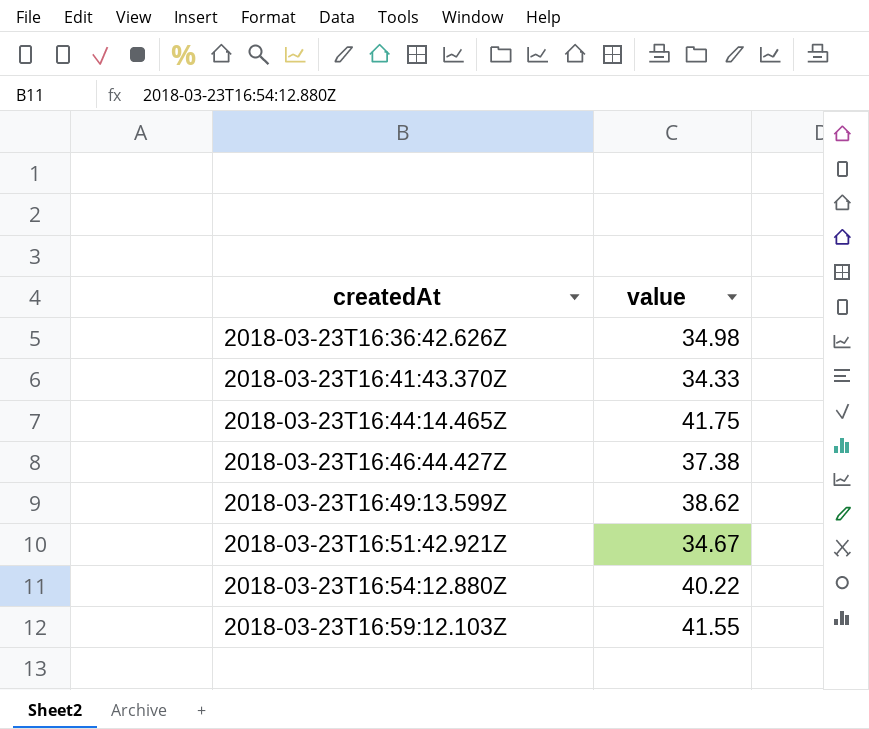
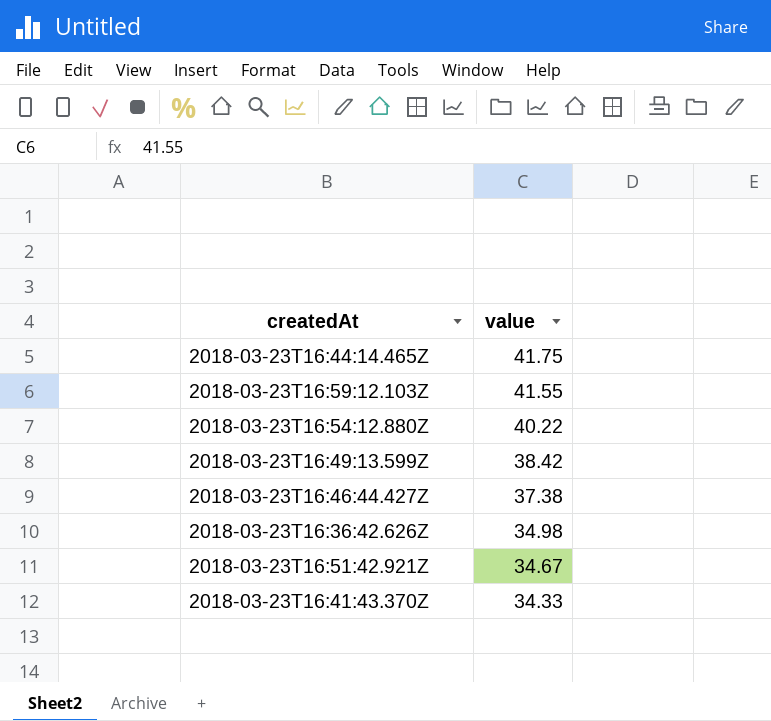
row order: createdAt ascending -> value descending
2018-03-23T16:49:13.599Z | value: 38.62 -> 38.42

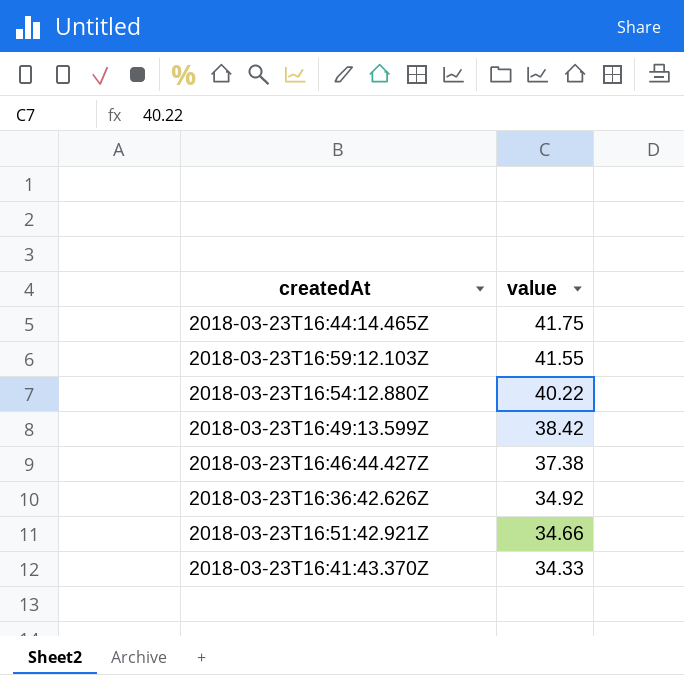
2018-03-23T16:36:42.626Z | value: 34.98 -> 34.92
2018-03-23T16:51:42.921Z | value: 34.67 -> 34.66

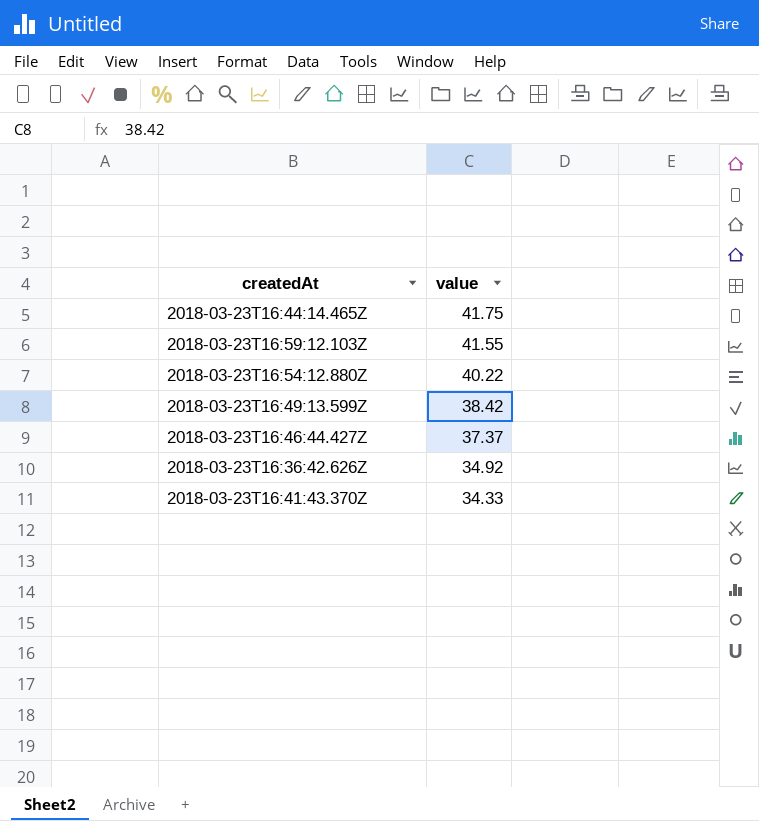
row 2018-03-23T16:51:42.921Z: 34.66 -> none
2018-03-23T16:46:44.427Z | value: 37.38 -> 37.37

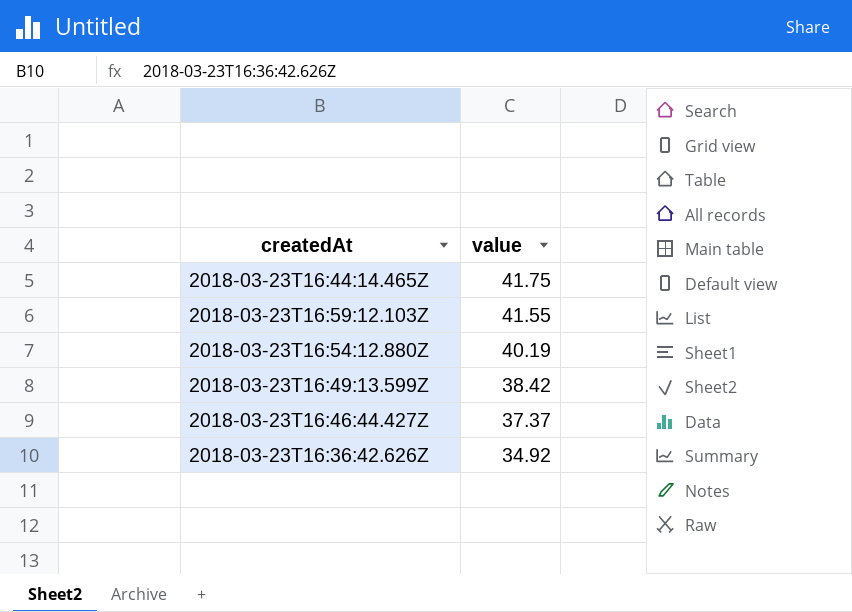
row 2018-03-23T16:41:43.370Z: 34.33 -> none
2018-03-23T16:54:12.880Z | value: 40.22 -> 40.19

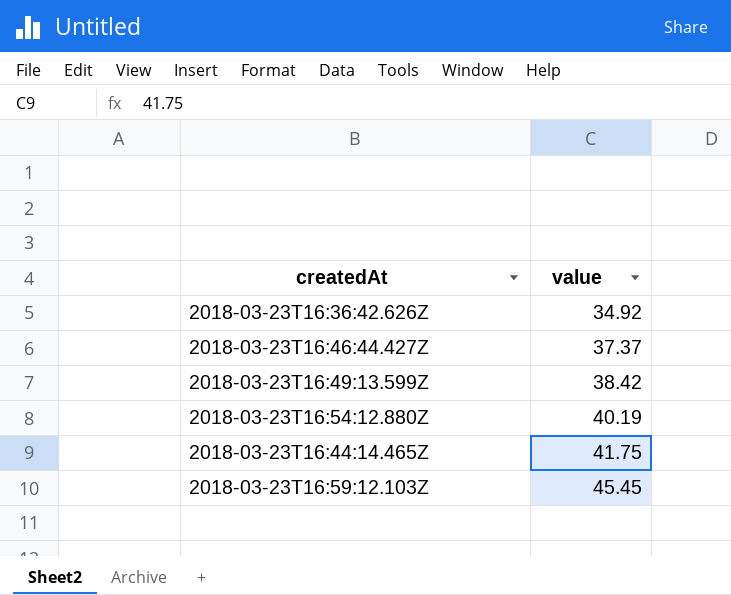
row order: value descending -> value ascending
2018-03-23T16:59:12.103Z | value: 41.55 -> 45.45

